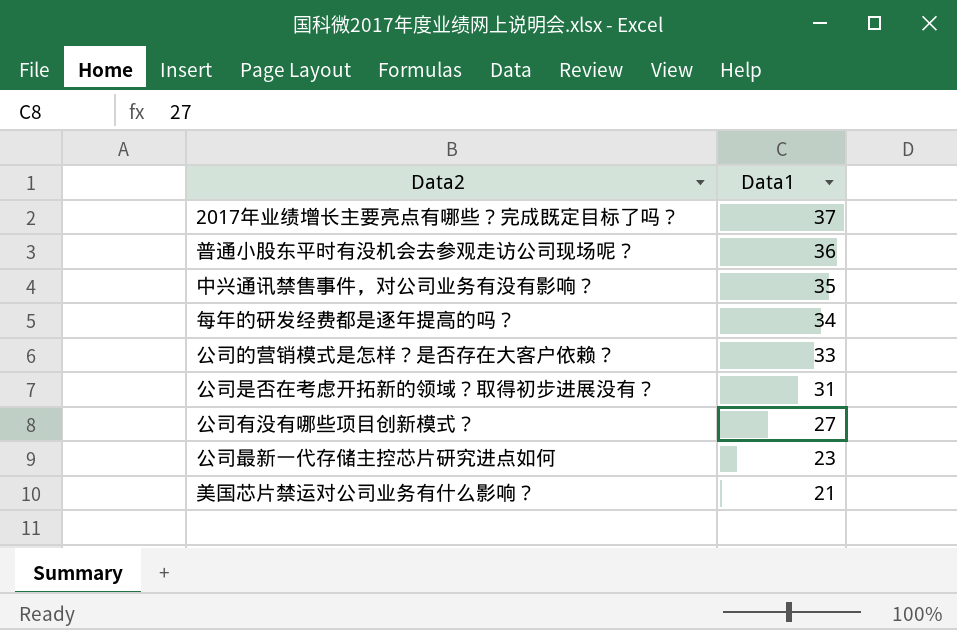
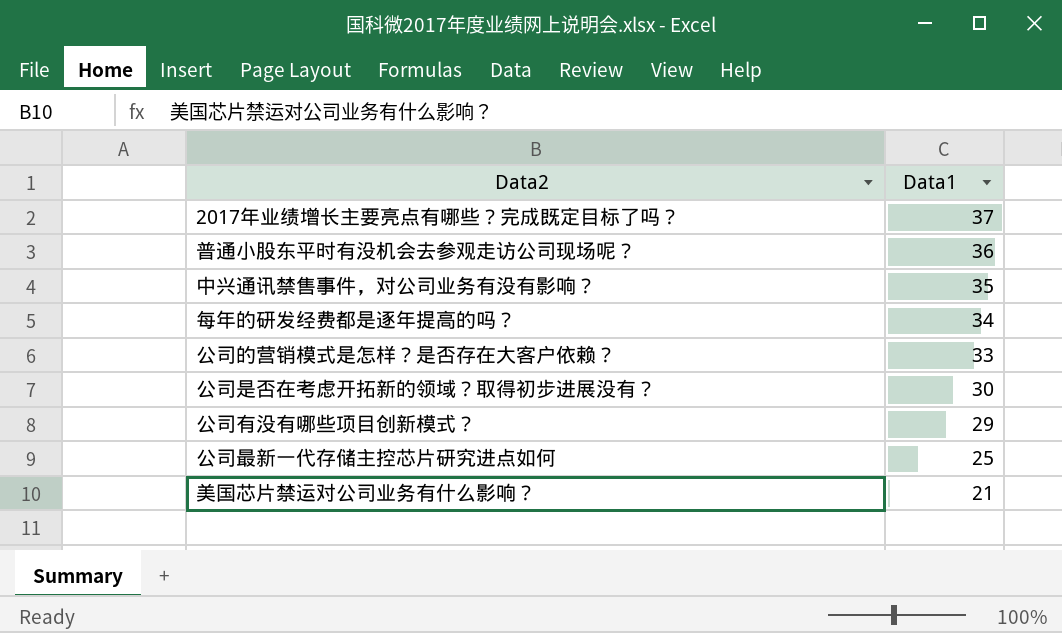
公司是否在考虑开拓新的领域？取得初步进展没有？ | Data1: 31 -> 30
公司有没有哪些项目创新模式？ | Data1: 27 -> 29
公司最新一代存储主控芯片研究进点如何 | Data1: 23 -> 25

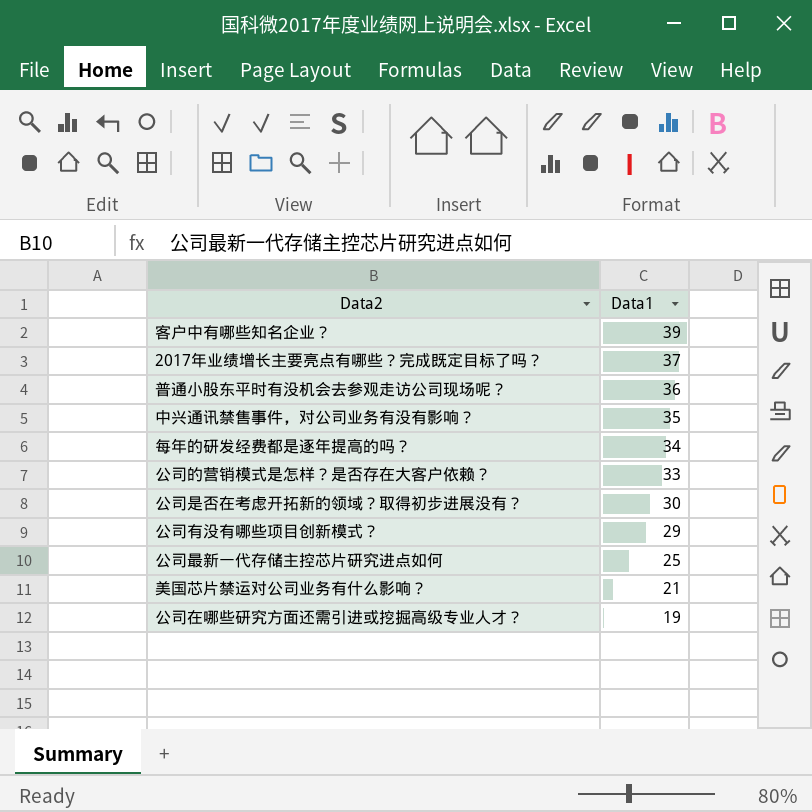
row 客户中有哪些知名企业？: none -> 39
row 公司在哪些研究方面还需引进或挖掘高级专业人才？: none -> 19

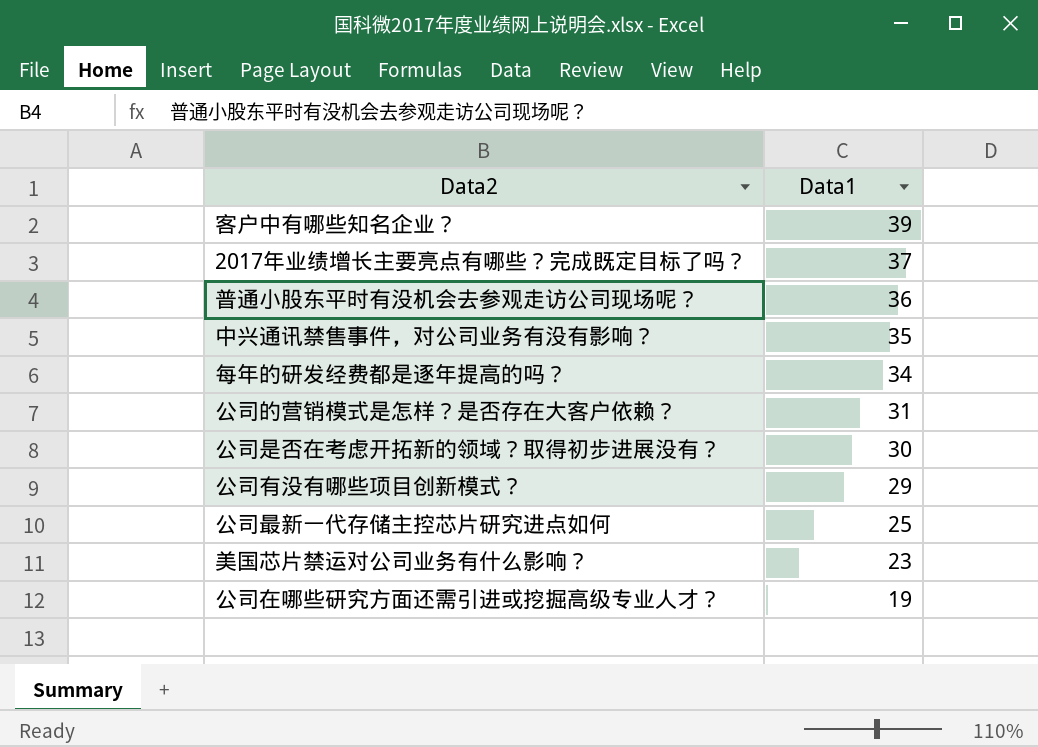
公司的营销模式是怎样？是否存在大客户依赖？ | Data1: 33 -> 31
美国芯片禁运对公司业务有什么影响？ | Data1: 21 -> 23

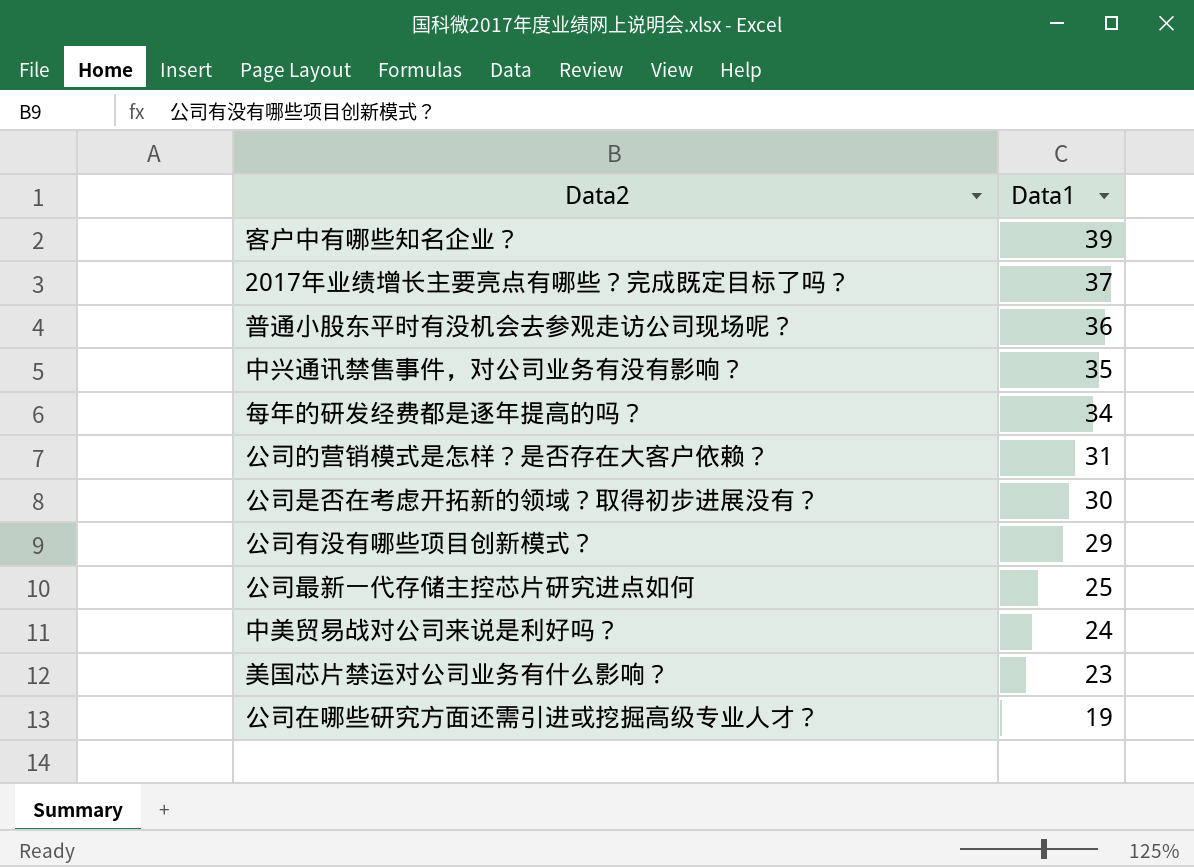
row 中美贸易战对公司来说是利好吗？: none -> 24

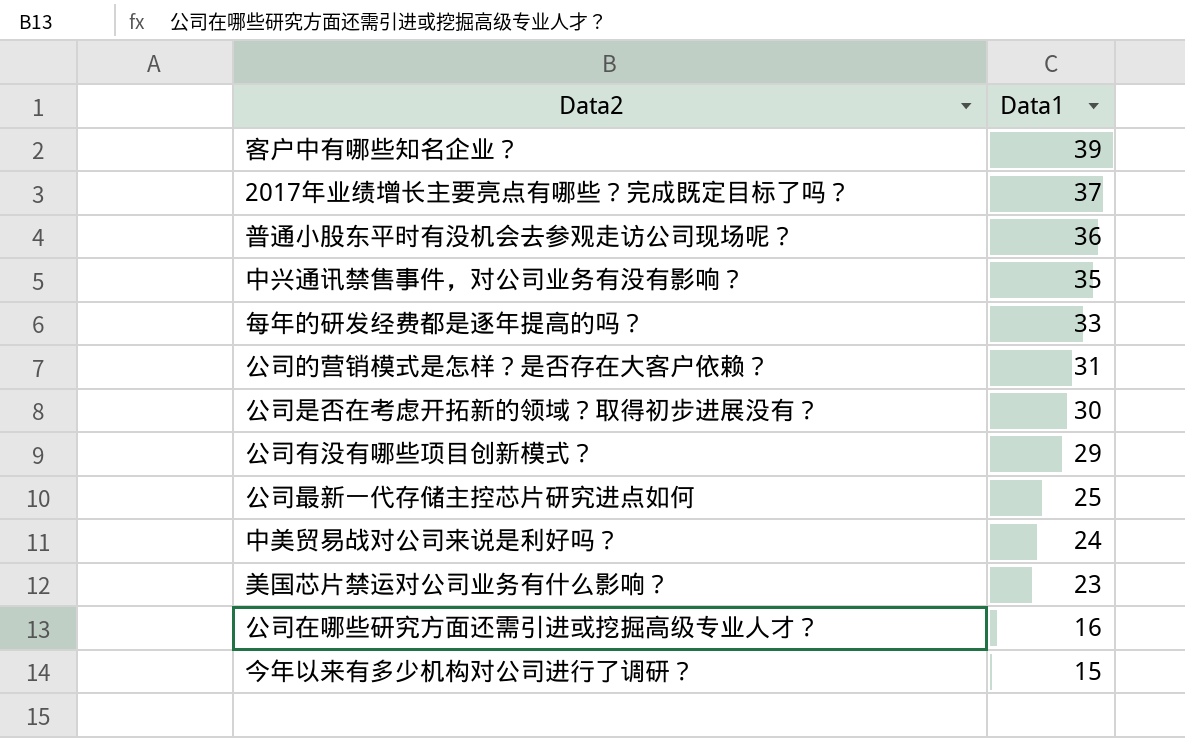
每年的研发经费都是逐年提高的吗？ | Data1: 34 -> 33
公司在哪些研究方面还需引进或挖掘高级专业人才？ | Data1: 19 -> 16
row 今年以来有多少机构对公司进行了调研？: none -> 15

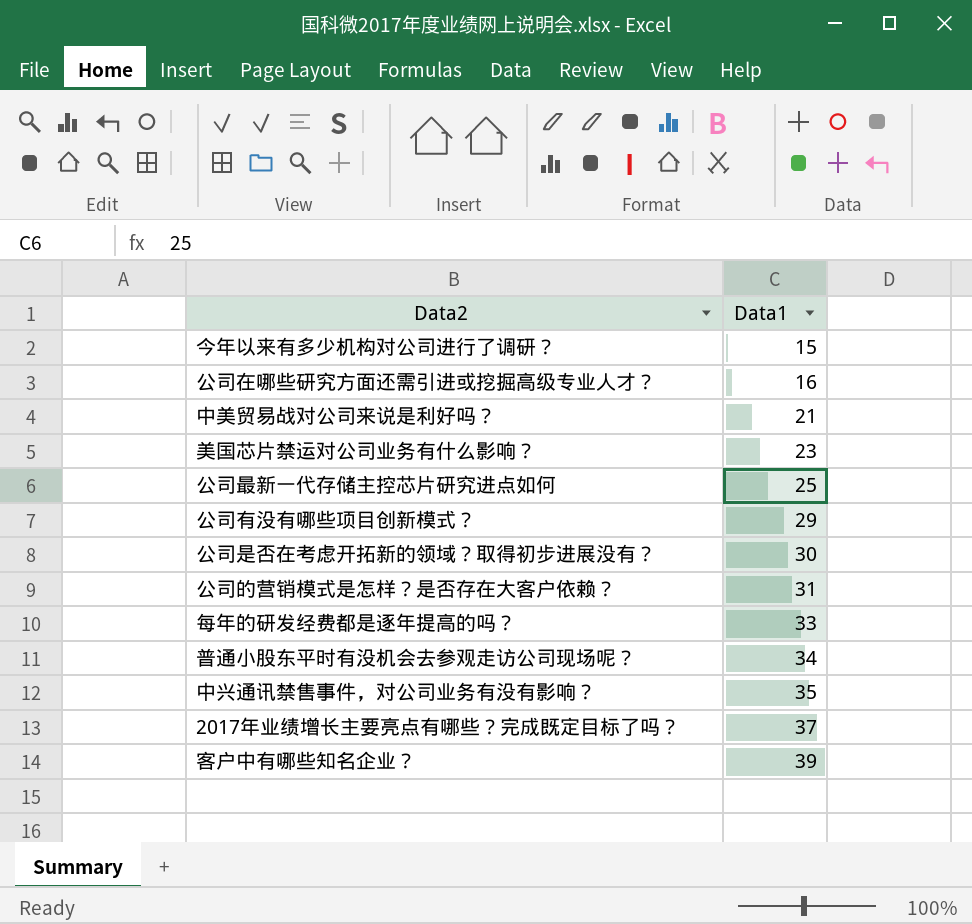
row order: Data1 descending -> Data1 ascending
中美贸易战对公司来说是利好吗？ | Data1: 24 -> 21
普通小股东平时有没机会去参观走访公司现场呢？ | Data1: 36 -> 34

